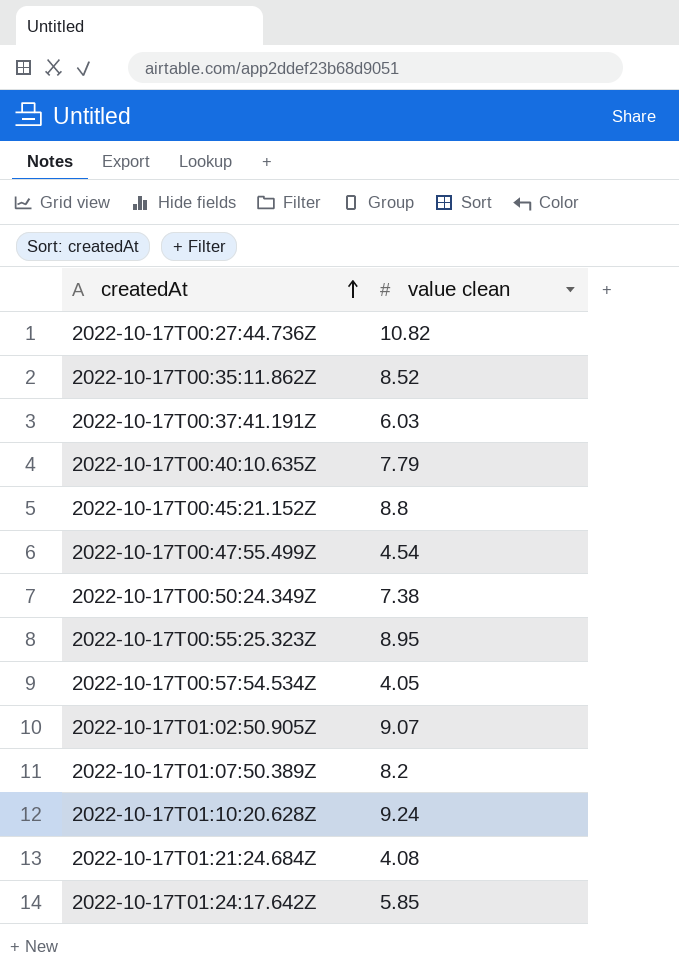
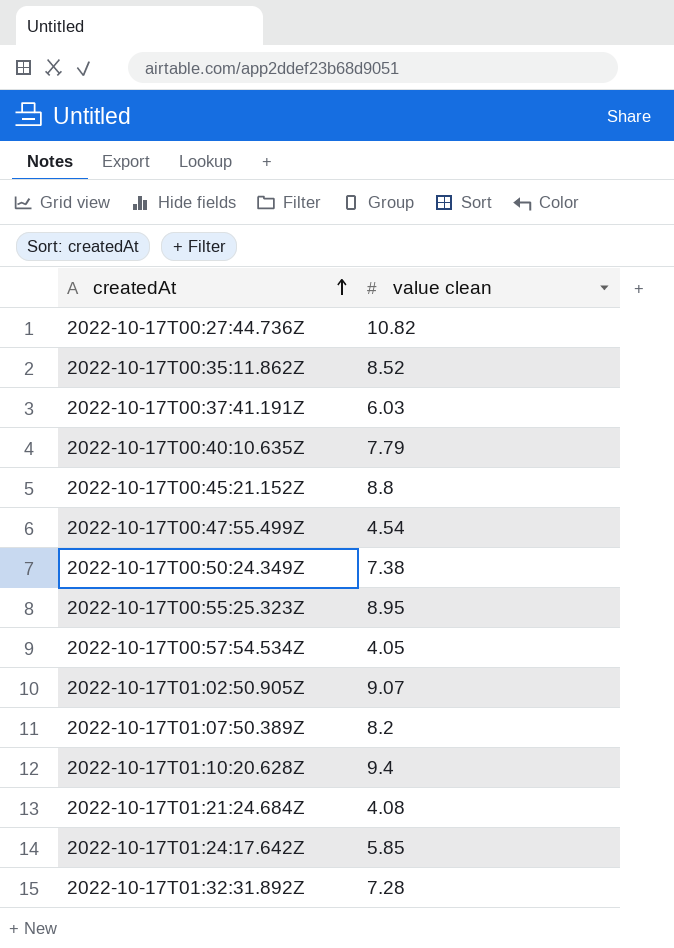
2022-10-17T01:10:20.628Z | value clean: 9.24 -> 9.4
row 2022-10-17T01:32:31.892Z: none -> 7.28

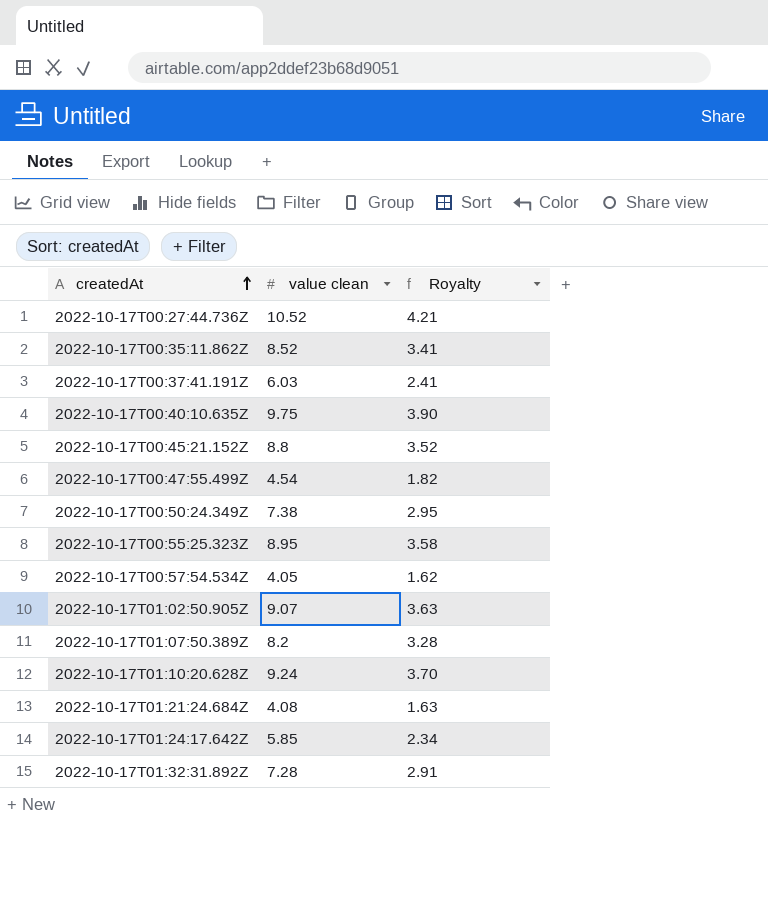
column Royalty | formula: none -> [value clean] * 0.4
2022-10-17T00:27:44.736Z | value clean: 10.82 -> 10.52
2022-10-17T00:40:10.635Z | value clean: 7.79 -> 9.75
2022-10-17T01:10:20.628Z | value clean: 9.4 -> 9.24

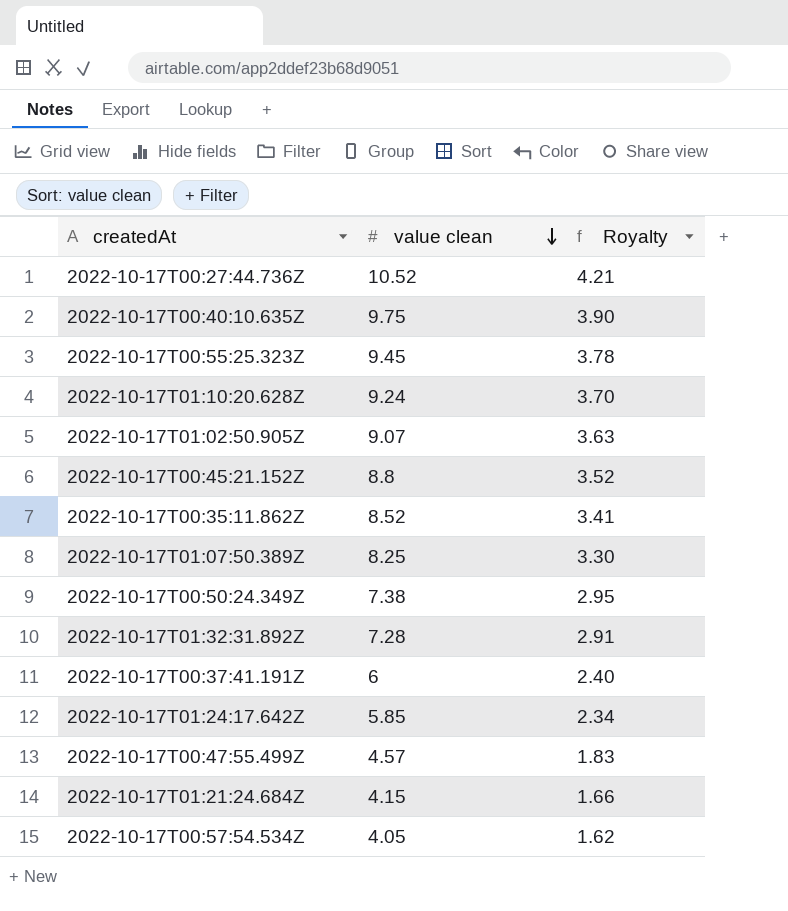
row order: createdAt ascending -> value clean descending
2022-10-17T00:55:25.323Z | value clean: 8.95 -> 9.45
2022-10-17T00:55:25.323Z | Royalty: 3.58 -> 3.78
2022-10-17T01:07:50.389Z | value clean: 8.2 -> 8.25
2022-10-17T01:07:50.389Z | Royalty: 3.28 -> 3.30
2022-10-17T00:37:41.191Z | value clean: 6.03 -> 6
2022-10-17T00:37:41.191Z | Royalty: 2.41 -> 2.40
2022-10-17T00:47:55.499Z | value clean: 4.54 -> 4.57
2022-10-17T00:47:55.499Z | Royalty: 1.82 -> 1.83
2022-10-17T01:21:24.684Z | value clean: 4.08 -> 4.15
2022-10-17T01:21:24.684Z | Royalty: 1.63 -> 1.66

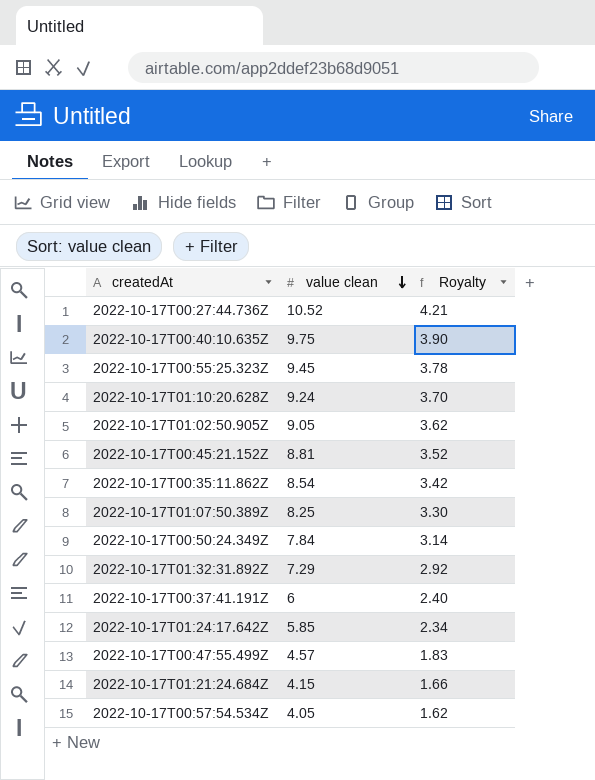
2022-10-17T01:02:50.905Z | value clean: 9.07 -> 9.05
2022-10-17T01:02:50.905Z | Royalty: 3.63 -> 3.62
2022-10-17T00:45:21.152Z | value clean: 8.8 -> 8.81
2022-10-17T00:35:11.862Z | value clean: 8.52 -> 8.54
2022-10-17T00:35:11.862Z | Royalty: 3.41 -> 3.42
2022-10-17T00:50:24.349Z | value clean: 7.38 -> 7.84
2022-10-17T00:50:24.349Z | Royalty: 2.95 -> 3.14
2022-10-17T01:32:31.892Z | value clean: 7.28 -> 7.29
2022-10-17T01:32:31.892Z | Royalty: 2.91 -> 2.92

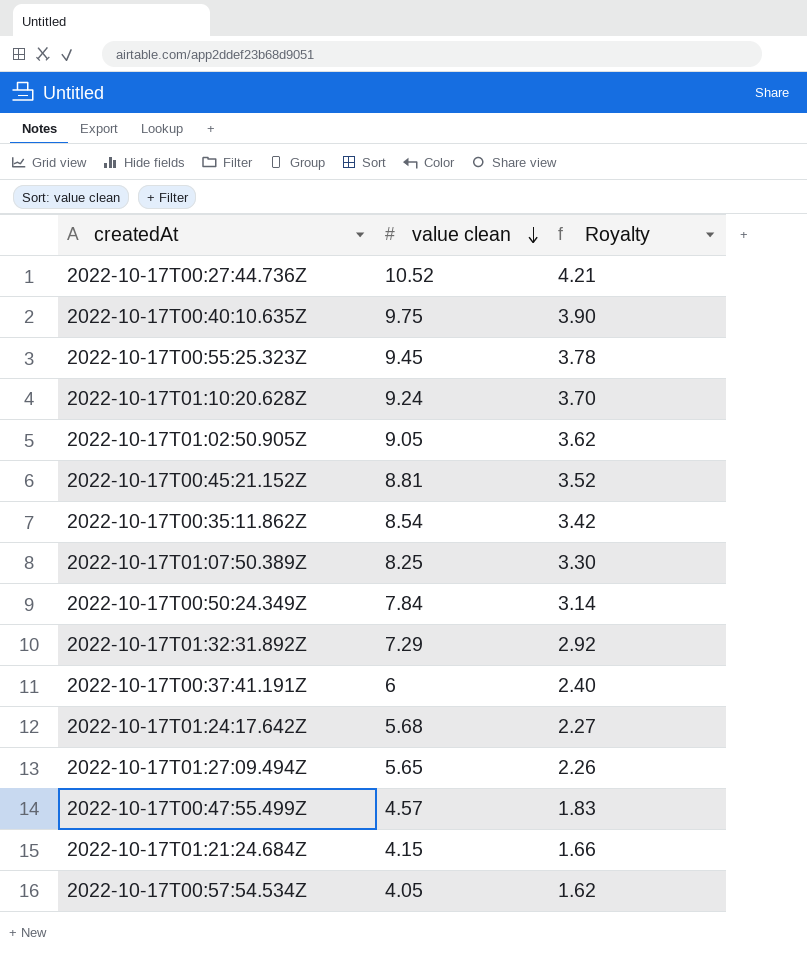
2022-10-17T01:24:17.642Z | value clean: 5.85 -> 5.68
2022-10-17T01:24:17.642Z | Royalty: 2.34 -> 2.27
row 2022-10-17T01:27:09.494Z: none -> 5.65 | 2.26

